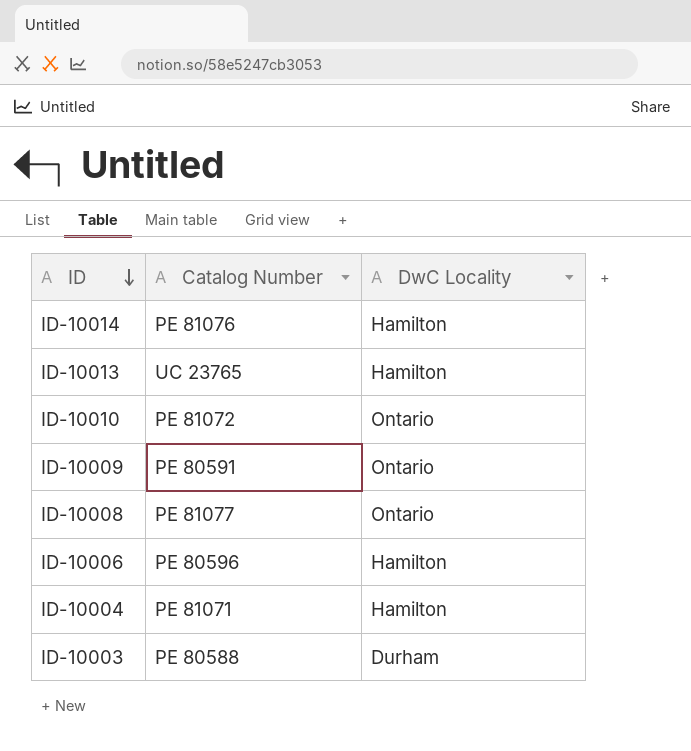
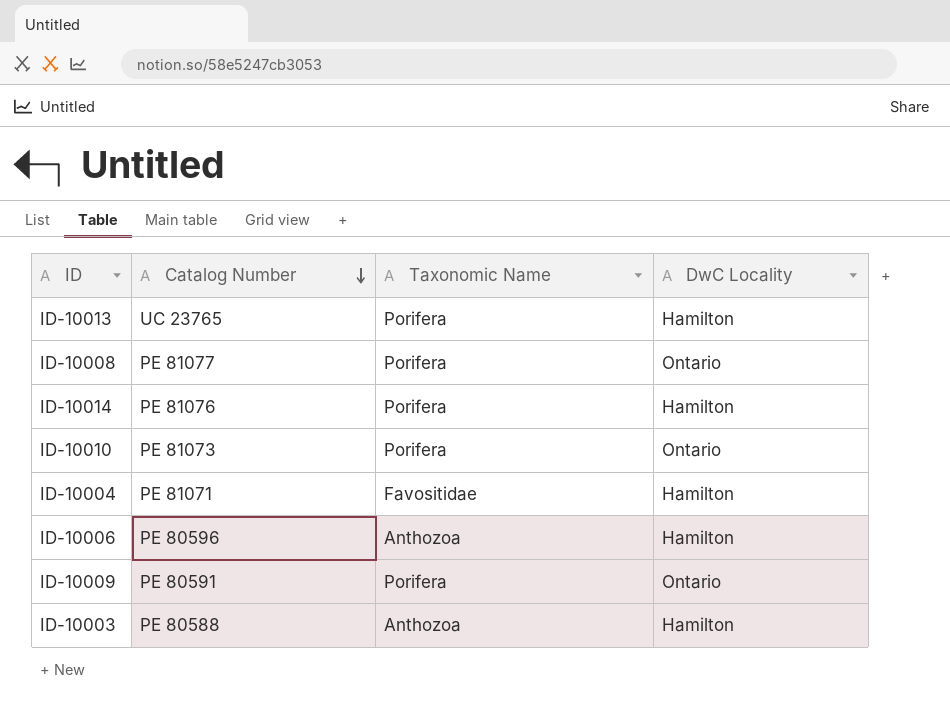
row order: ID descending -> Catalog Number descending
column Taxonomic Name | position: none -> 3
ID-10010 | Catalog Number: PE 81072 -> PE 81073
ID-10003 | DwC Locality: Durham -> Hamilton

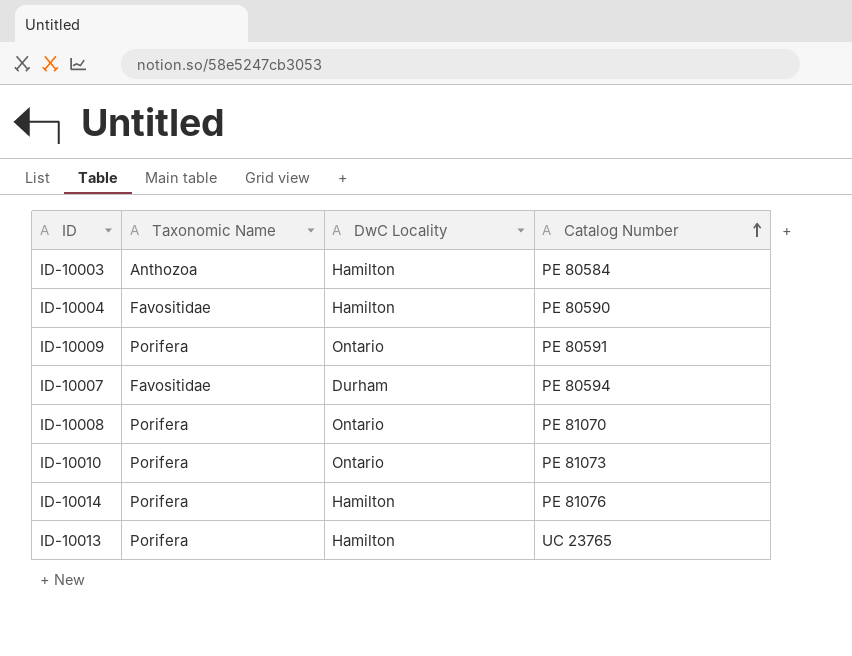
row order: Catalog Number descending -> Catalog Number ascending
column Catalog Number | position: 2 -> 4
row ID-10006: PE 80596 | Anthozoa | Hamilton -> none
ID-10003 | Catalog Number: PE 80588 -> PE 80584
ID-10004 | Catalog Number: PE 81071 -> PE 80590
row ID-10007: none -> Favositidae | Durham | PE 80594
ID-10008 | Catalog Number: PE 81077 -> PE 81070

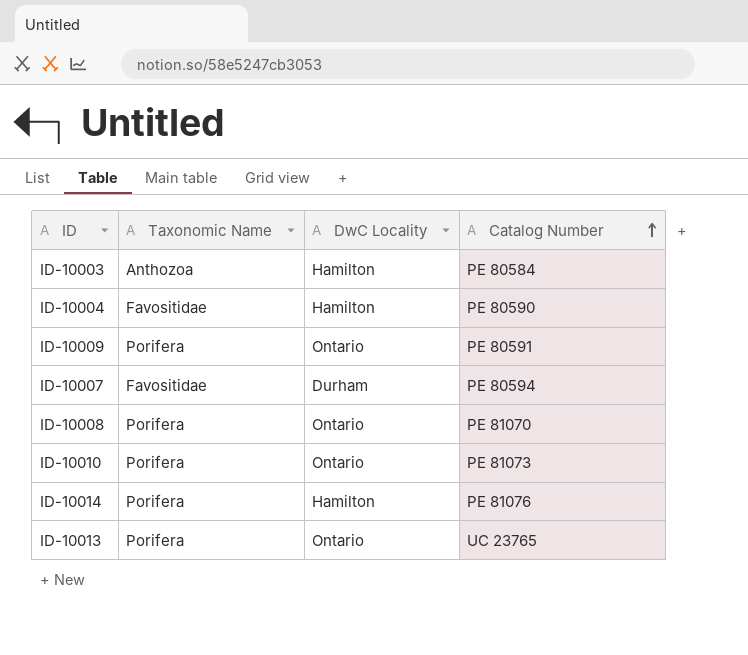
ID-10013 | DwC Locality: Hamilton -> Ontario

